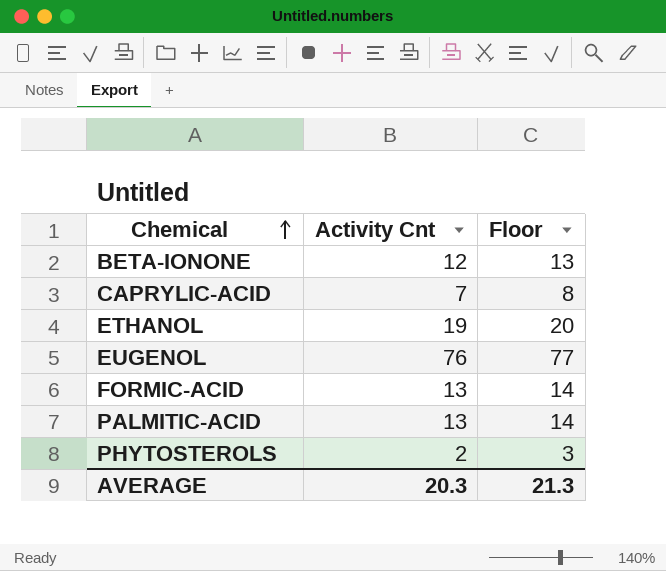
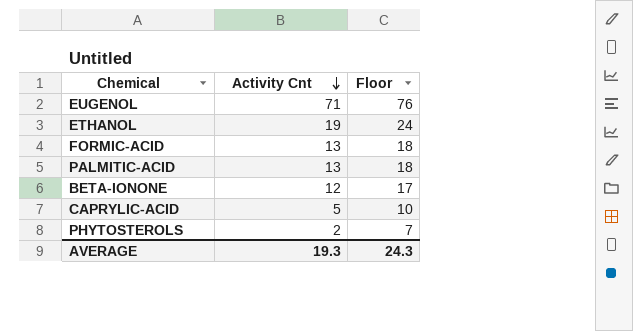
row order: Chemical ascending -> Activity Cnt descending
column Floor | formula: [Activity Cnt] + 1 -> [Activity Cnt] + 5
EUGENOL | Activity Cnt: 76 -> 71
CAPRYLIC-ACID | Activity Cnt: 7 -> 5
AVERAGE | Activity Cnt: 20.3 -> 19.3
AVERAGE | Floor: 21.3 -> 24.3

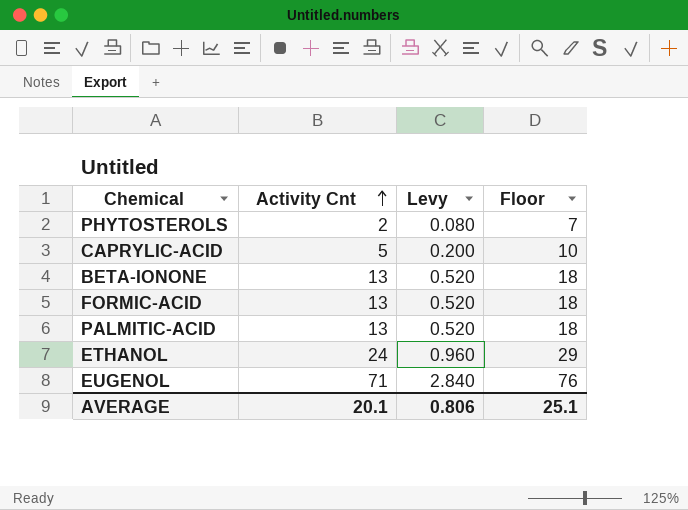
row order: Activity Cnt descending -> Activity Cnt ascending
column Levy | formula: none -> [Activity Cnt] * 0.04
BETA-IONONE | Activity Cnt: 12 -> 13
BETA-IONONE | Floor: 17 -> 18
ETHANOL | Activity Cnt: 19 -> 24
ETHANOL | Floor: 24 -> 29
AVERAGE | Activity Cnt: 19.3 -> 20.1
AVERAGE | Floor: 24.3 -> 25.1

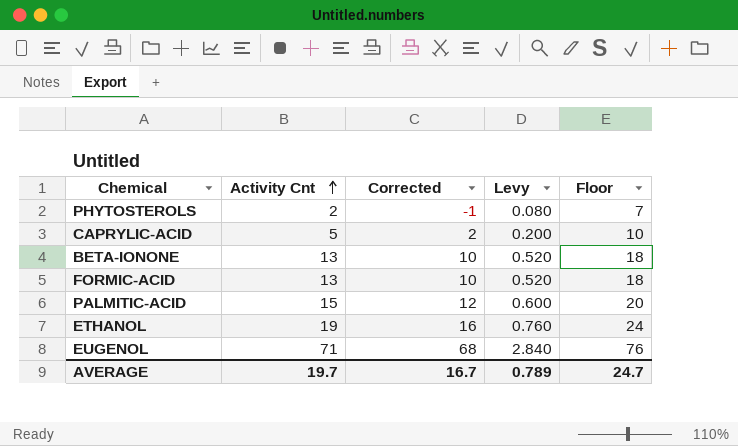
column Corrected | formula: none -> [Activity Cnt] - 3
PALMITIC-ACID | Activity Cnt: 13 -> 15
PALMITIC-ACID | Levy: 0.520 -> 0.600
PALMITIC-ACID | Floor: 18 -> 20
ETHANOL | Activity Cnt: 24 -> 19
ETHANOL | Levy: 0.960 -> 0.760
ETHANOL | Floor: 29 -> 24
AVERAGE | Activity Cnt: 20.1 -> 19.7
AVERAGE | Levy: 0.806 -> 0.789
AVERAGE | Floor: 25.1 -> 24.7

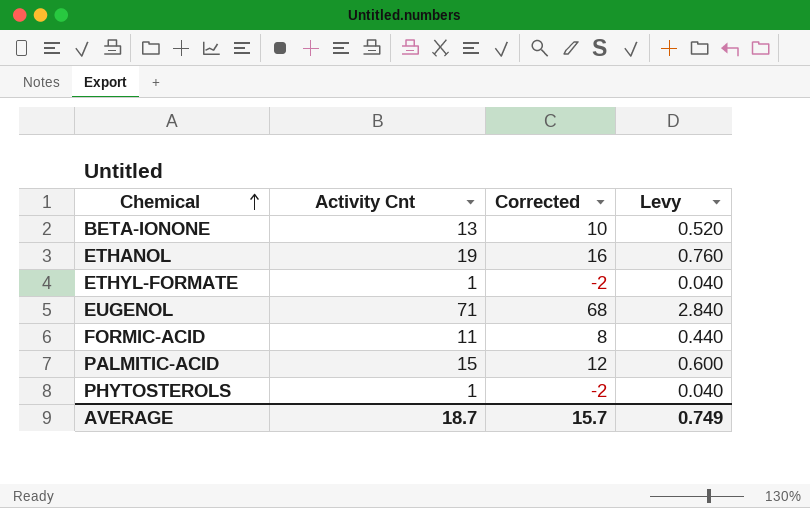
row order: Activity Cnt ascending -> Chemical ascending
column Floor | formula: [Activity Cnt] + 5 -> none
row CAPRYLIC-ACID: 5 | 2 | 0.200 | 10 -> none
row ETHYL-FORMATE: none -> 1 | -2 | 0.040
FORMIC-ACID | Activity Cnt: 13 -> 11
FORMIC-ACID | Corrected: 10 -> 8
FORMIC-ACID | Levy: 0.520 -> 0.440
PHYTOSTEROLS | Activity Cnt: 2 -> 1
PHYTOSTEROLS | Corrected: -1 -> -2
PHYTOSTEROLS | Levy: 0.080 -> 0.040
AVERAGE | Activity Cnt: 19.7 -> 18.7
AVERAGE | Corrected: 16.7 -> 15.7
AVERAGE | Levy: 0.789 -> 0.749

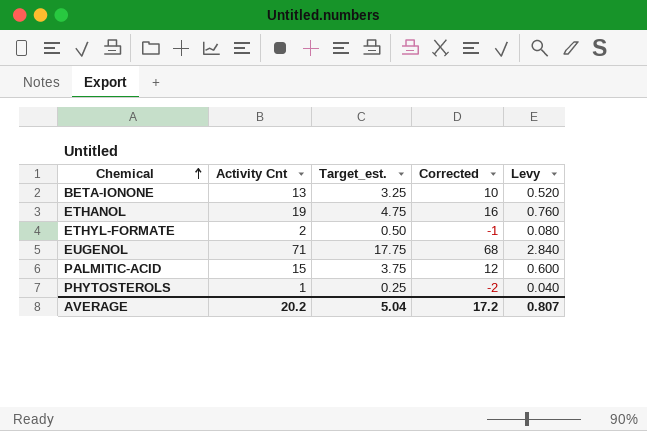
column Target_est. | formula: none -> [Activity Cnt] * 0.25
row FORMIC-ACID: 11 | 8 | 0.440 -> none
ETHYL-FORMATE | Activity Cnt: 1 -> 2
ETHYL-FORMATE | Corrected: -2 -> -1
ETHYL-FORMATE | Levy: 0.040 -> 0.080
AVERAGE | Activity Cnt: 18.7 -> 20.2
AVERAGE | Corrected: 15.7 -> 17.2
AVERAGE | Levy: 0.749 -> 0.807

